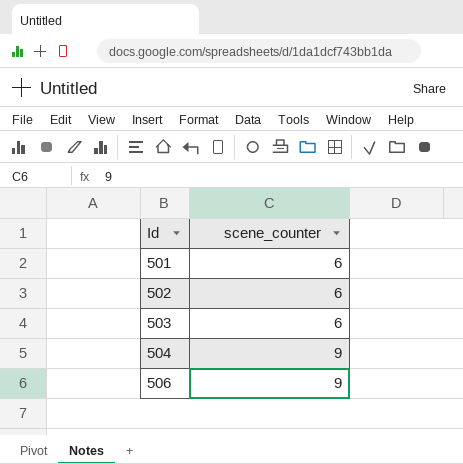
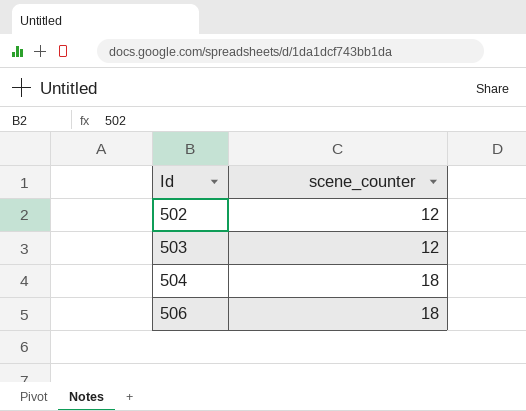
row 501: 6 -> none
502 | scene_counter: 6 -> 12
503 | scene_counter: 6 -> 12
504 | scene_counter: 9 -> 18
506 | scene_counter: 9 -> 18

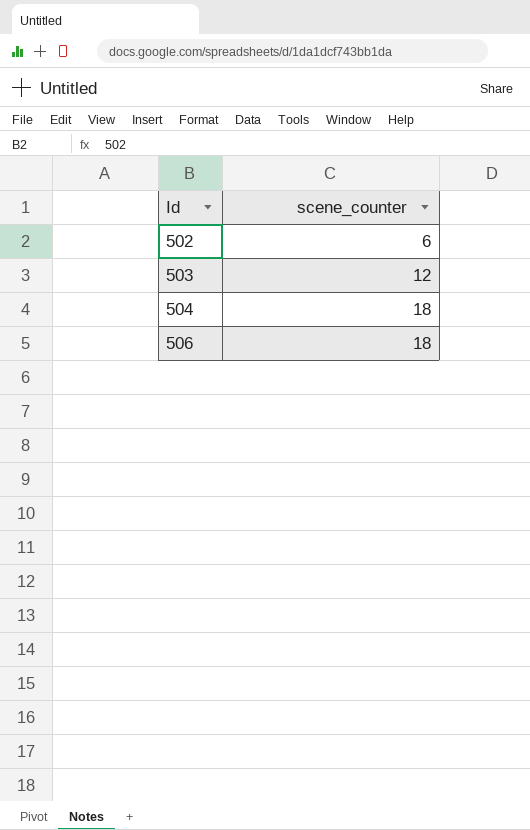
502 | scene_counter: 12 -> 6

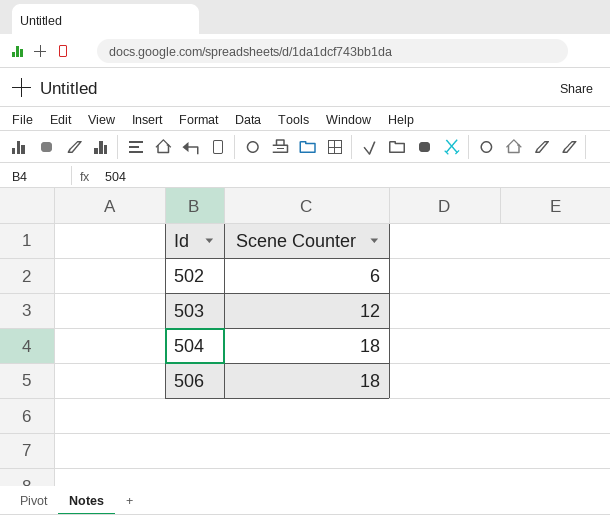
column name: scene_counter -> Scene Counter

